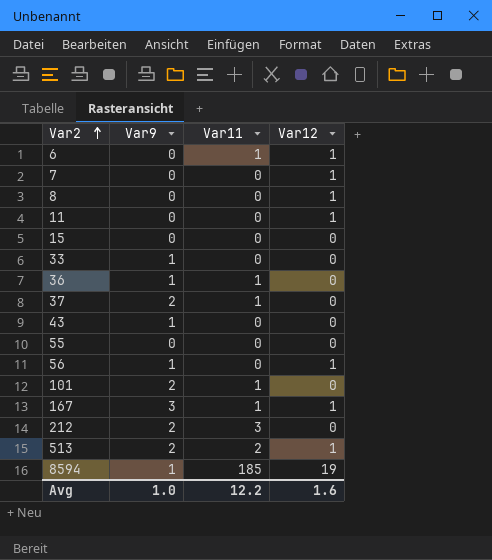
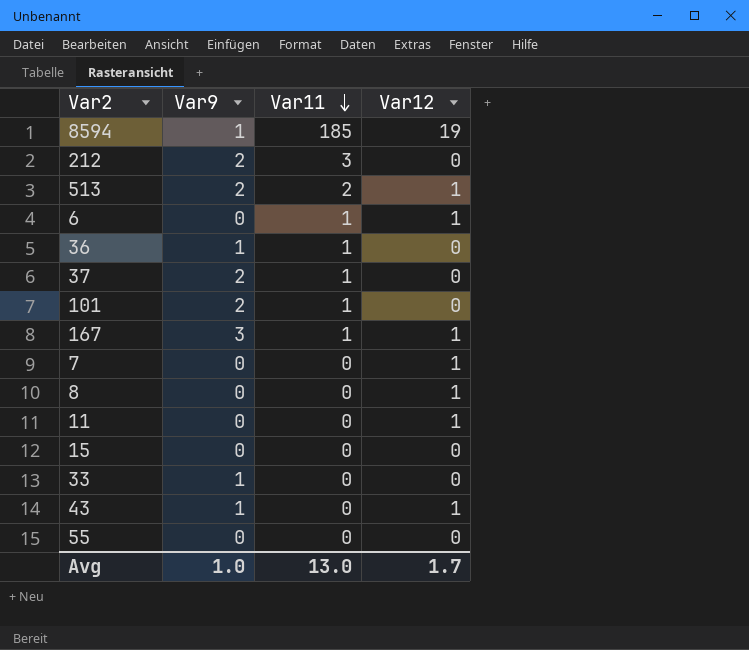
row order: Var2 ascending -> Var11 descending
row 56: 1 | 0 | 1 -> none
43 | Var12: 0 -> 1
Avg | Var11: 12.2 -> 13.0
Avg | Var12: 1.6 -> 1.7

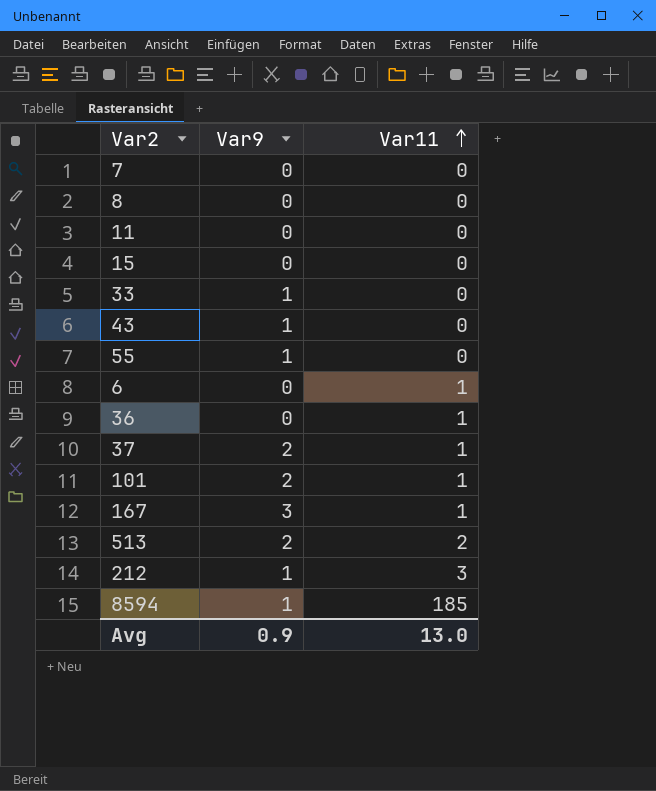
row order: Var11 descending -> Var11 ascending
column Var12 | position: 4 -> none
55 | Var9: 0 -> 1
36 | Var9: 1 -> 0
212 | Var9: 2 -> 1
Avg | Var9: 1.0 -> 0.9

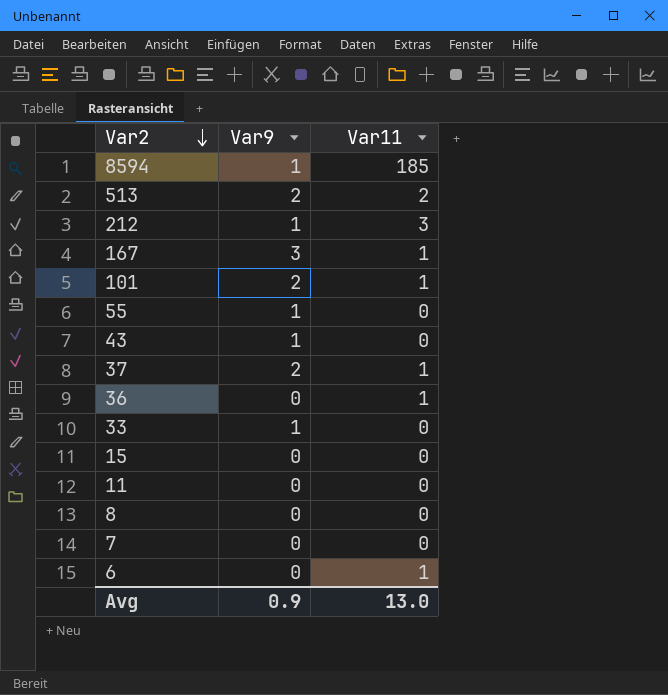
row order: Var11 ascending -> Var2 descending

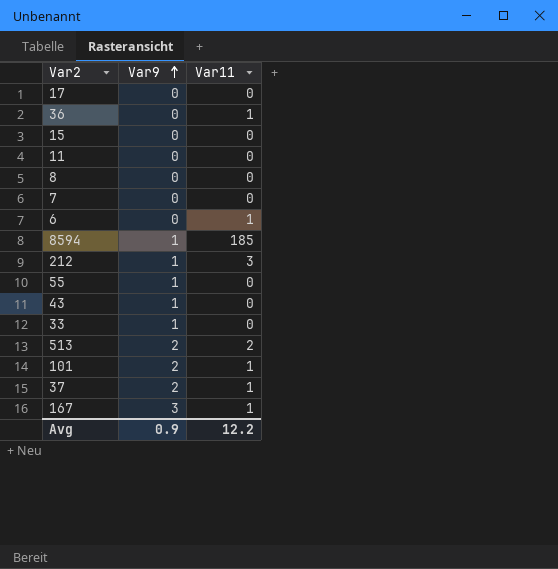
row order: Var2 descending -> Var9 ascending
row 17: none -> 0 | 0
Avg | Var11: 13.0 -> 12.2

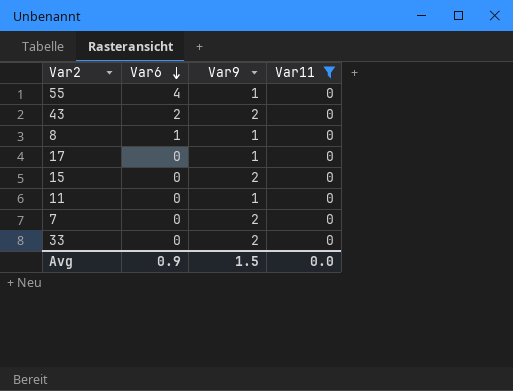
filter: none -> Var11 = 0
row order: Var9 ascending -> Var6 descending
column Var6 | position: none -> 2
43 | Var9: 1 -> 2
8 | Var9: 0 -> 1
17 | Var9: 0 -> 1
15 | Var9: 0 -> 2
11 | Var9: 0 -> 1
7 | Var9: 0 -> 2
33 | Var9: 1 -> 2
Avg | Var9: 0.9 -> 1.5
Avg | Var11: 12.2 -> 0.0

